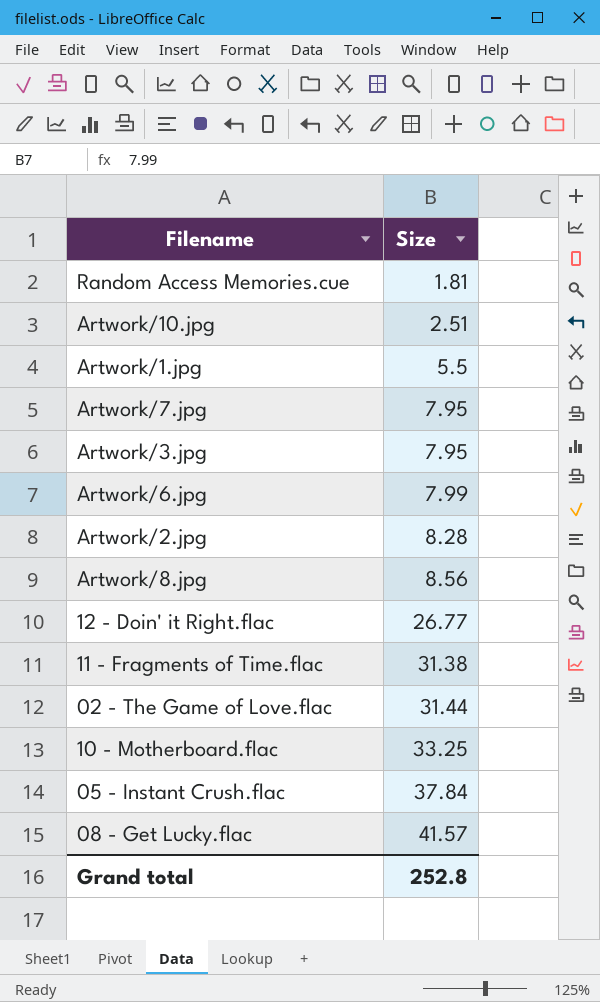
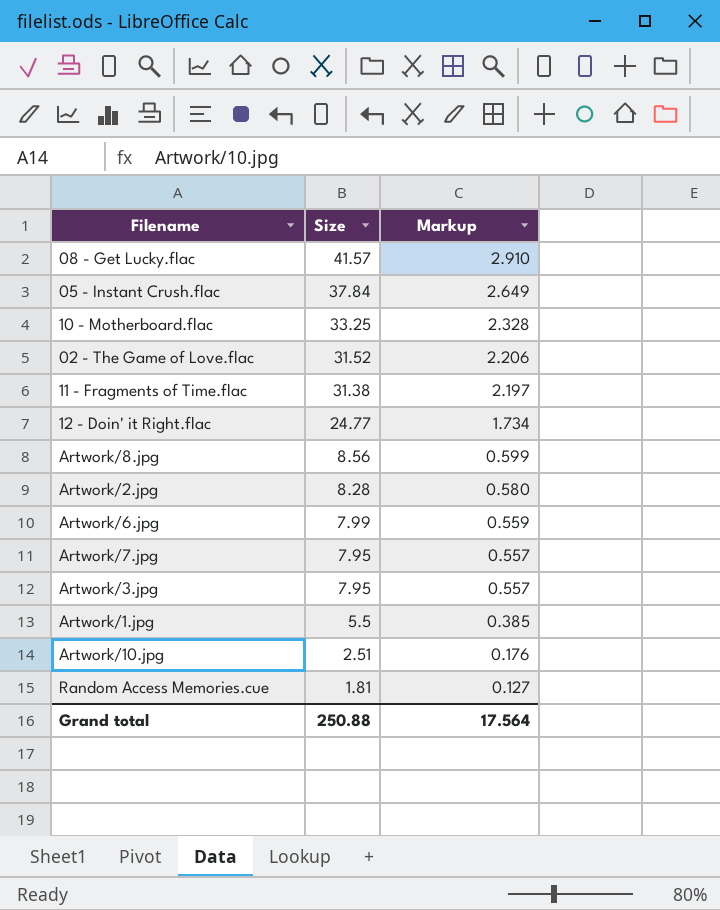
row order: Size ascending -> Size descending
column Markup | formula: none -> [Size] * 0.07
02 - The Game of Love.flac | Size: 31.44 -> 31.52
12 - Doin' it Right.flac | Size: 26.77 -> 24.77
Grand total | Size: 252.8 -> 250.88

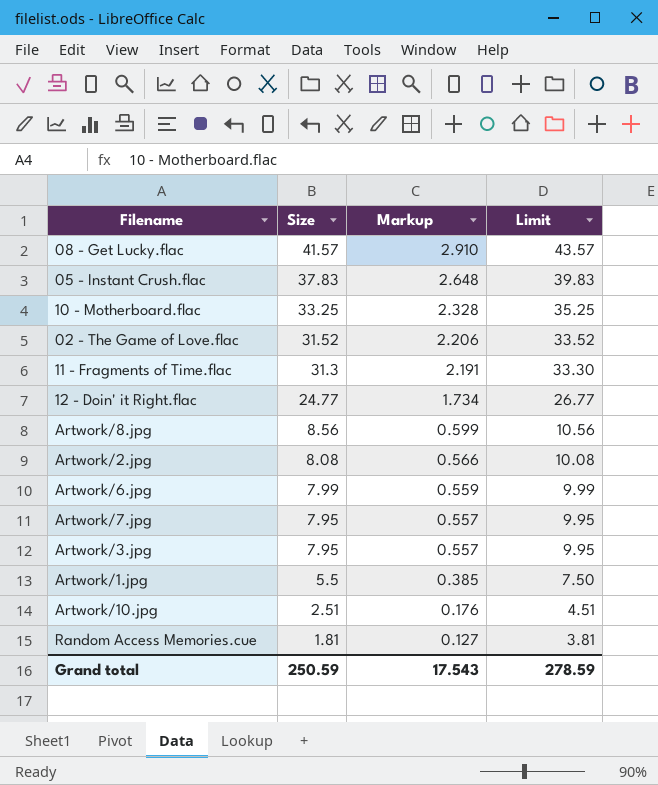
column Limit | formula: none -> [Size] + 2
05 - Instant Crush.flac | Size: 37.84 -> 37.83
05 - Instant Crush.flac | Markup: 2.649 -> 2.648
11 - Fragments of Time.flac | Size: 31.38 -> 31.3
11 - Fragments of Time.flac | Markup: 2.197 -> 2.191
Artwork/2.jpg | Size: 8.28 -> 8.08
Artwork/2.jpg | Markup: 0.580 -> 0.566
Grand total | Size: 250.88 -> 250.59
Grand total | Markup: 17.564 -> 17.543

